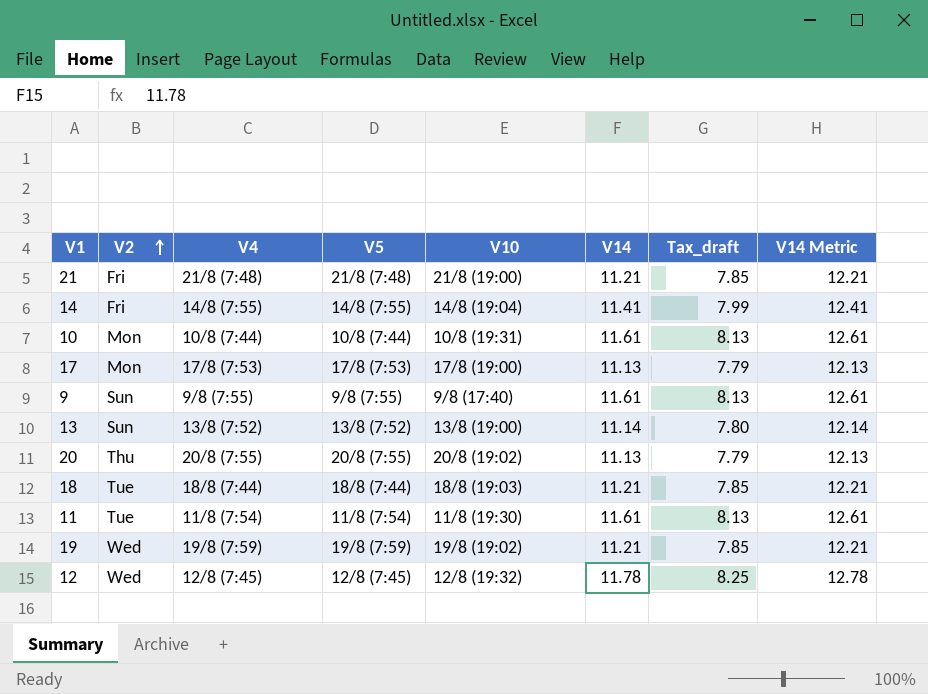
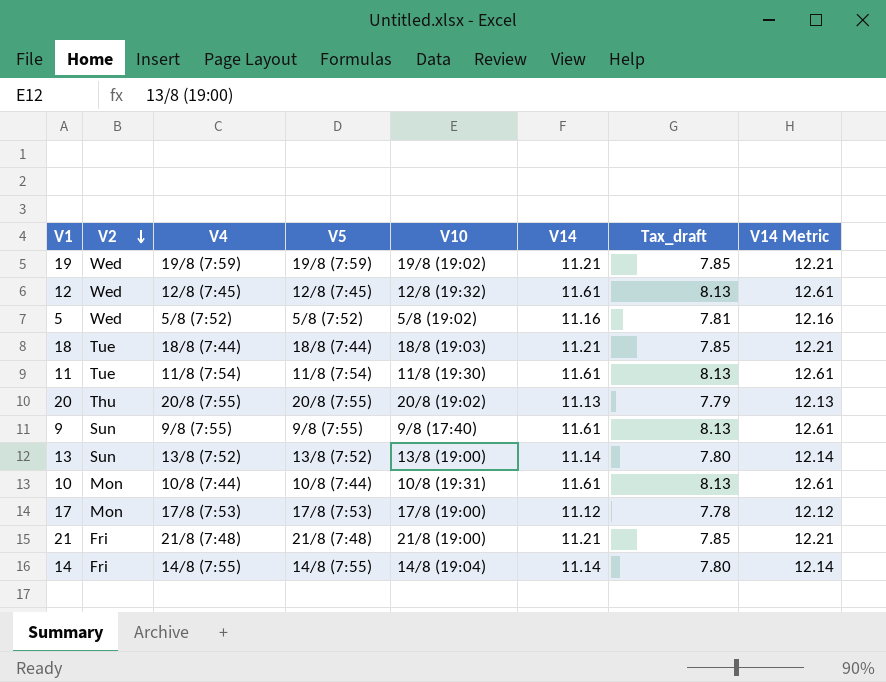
row order: V2 ascending -> V2 descending
12 | V14: 11.78 -> 11.61
12 | Tax_draft: 8.25 -> 8.13
12 | V14 Metric: 12.78 -> 12.61
row 5: none -> Wed | 5/8 (7:52) | 5/8 (7:52) | 5/8 (19:02) | 11.16 | 7.81 | 12.16
17 | V14: 11.13 -> 11.12
17 | Tax_draft: 7.79 -> 7.78
17 | V14 Metric: 12.13 -> 12.12
14 | V14: 11.41 -> 11.14
14 | Tax_draft: 7.99 -> 7.80
14 | V14 Metric: 12.41 -> 12.14

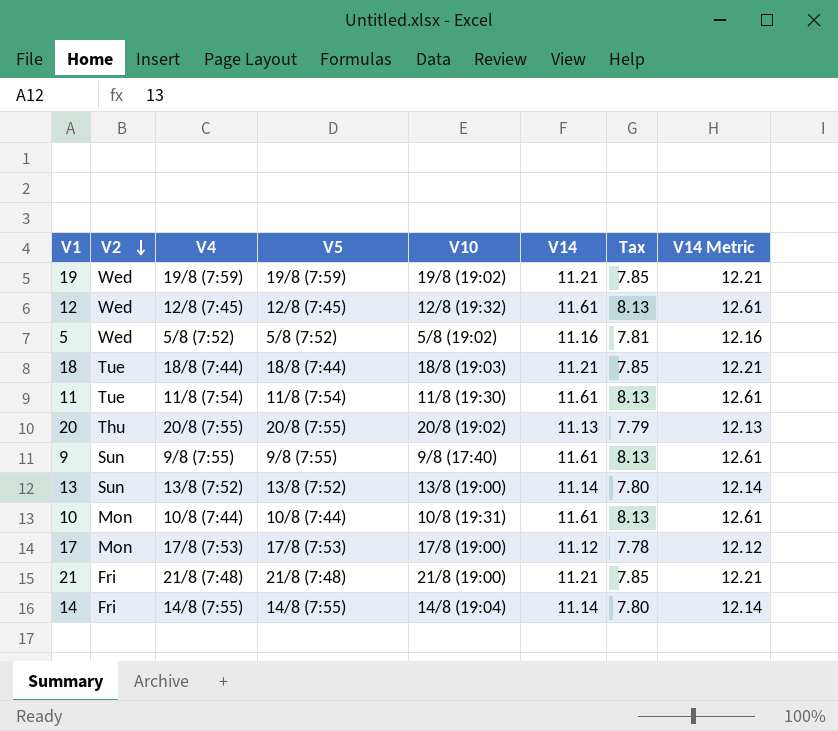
column name: Tax_draft -> Tax

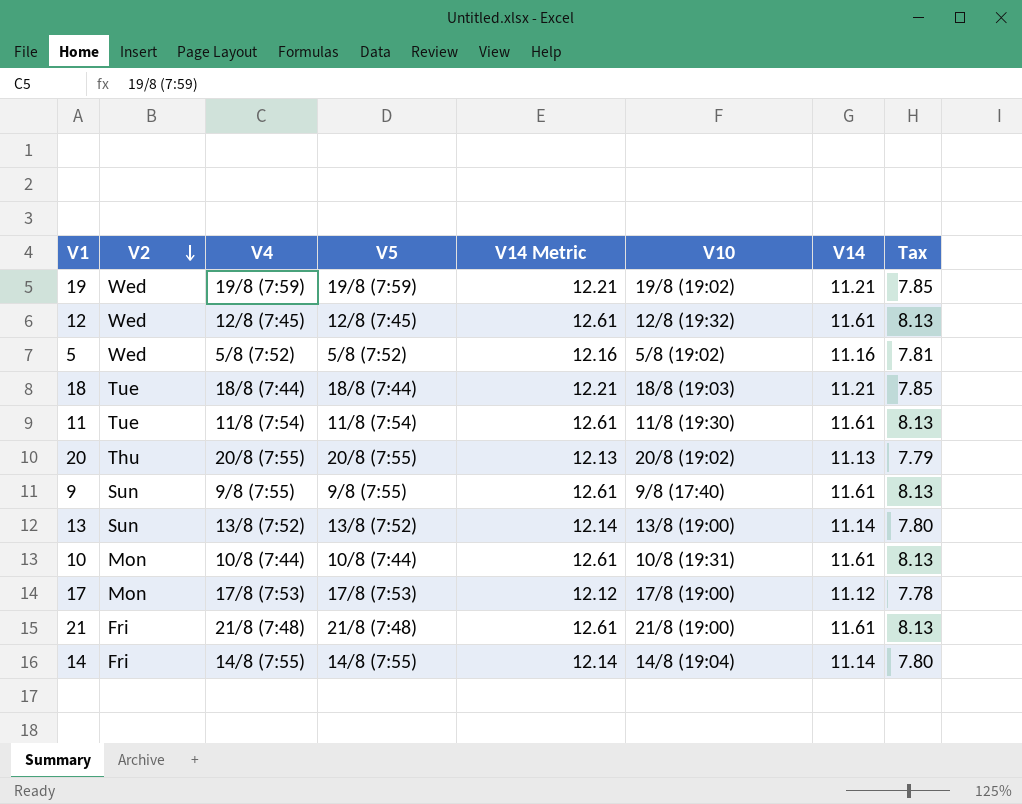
column V14 Metric | position: 8 -> 5
21 | V14 Metric: 12.21 -> 12.61
21 | V14: 11.21 -> 11.61
21 | Tax: 7.85 -> 8.13

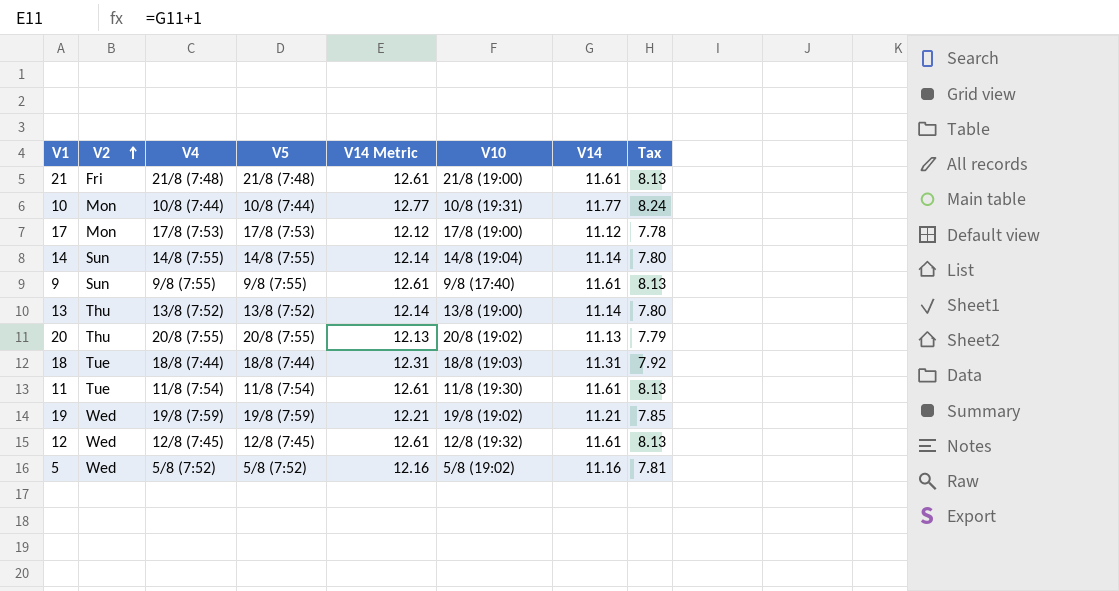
row order: V2 descending -> V2 ascending
10 | V14 Metric: 12.61 -> 12.77
10 | V14: 11.61 -> 11.77
10 | Tax: 8.13 -> 8.24
14 | V2: Fri -> Sun
13 | V2: Sun -> Thu
18 | V14 Metric: 12.21 -> 12.31
18 | V14: 11.21 -> 11.31
18 | Tax: 7.85 -> 7.92

